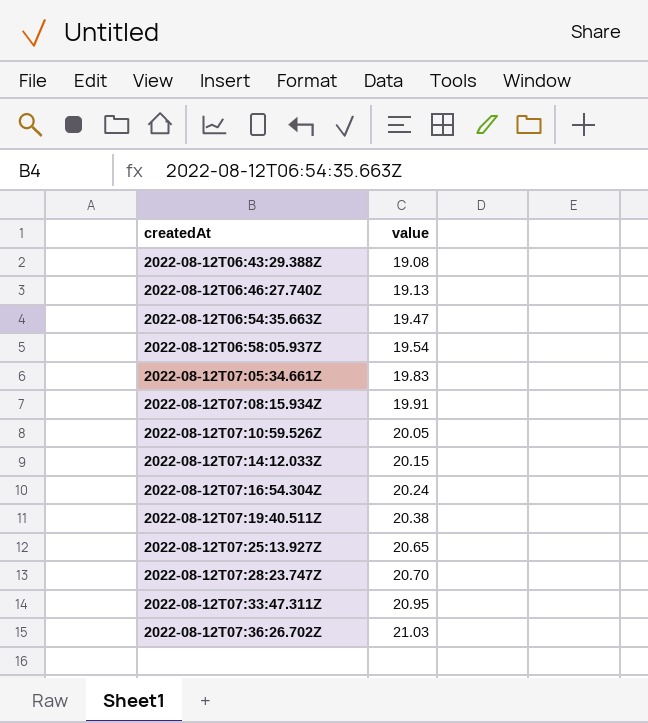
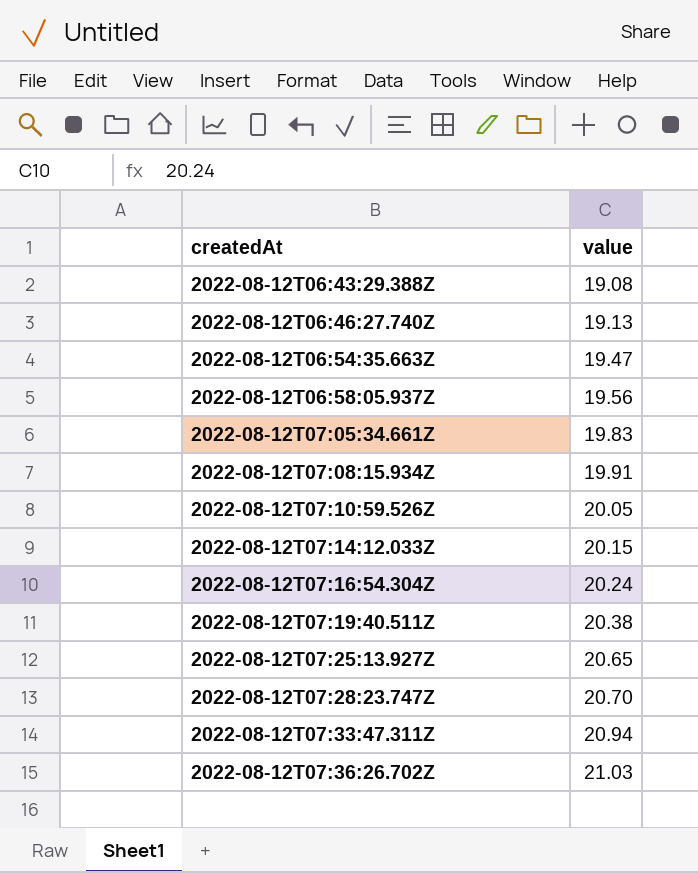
2022-08-12T06:58:05.937Z | value: 19.54 -> 19.56
2022-08-12T07:33:47.311Z | value: 20.95 -> 20.94

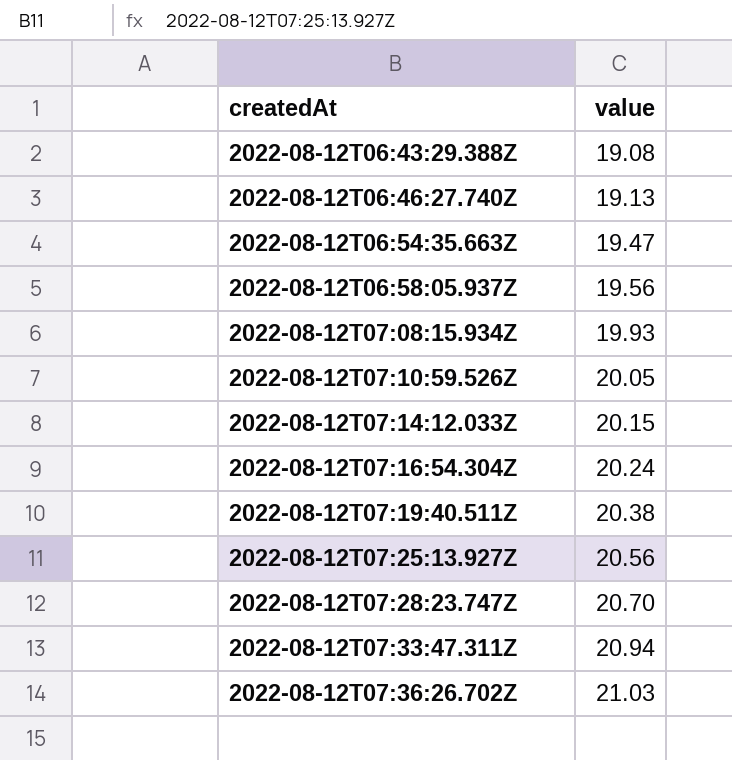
row 2022-08-12T07:05:34.661Z: 19.83 -> none
2022-08-12T07:08:15.934Z | value: 19.91 -> 19.93
2022-08-12T07:25:13.927Z | value: 20.65 -> 20.56

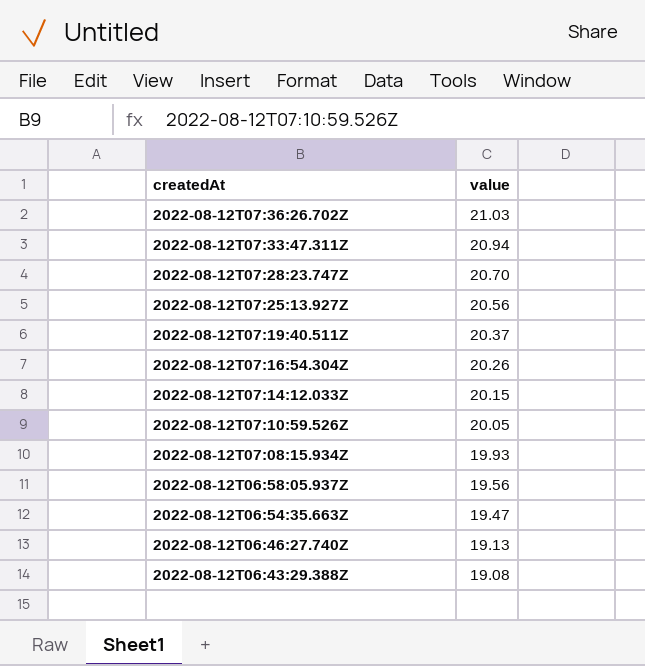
row order: createdAt ascending -> createdAt descending
2022-08-12T07:19:40.511Z | value: 20.38 -> 20.37
2022-08-12T07:16:54.304Z | value: 20.24 -> 20.26

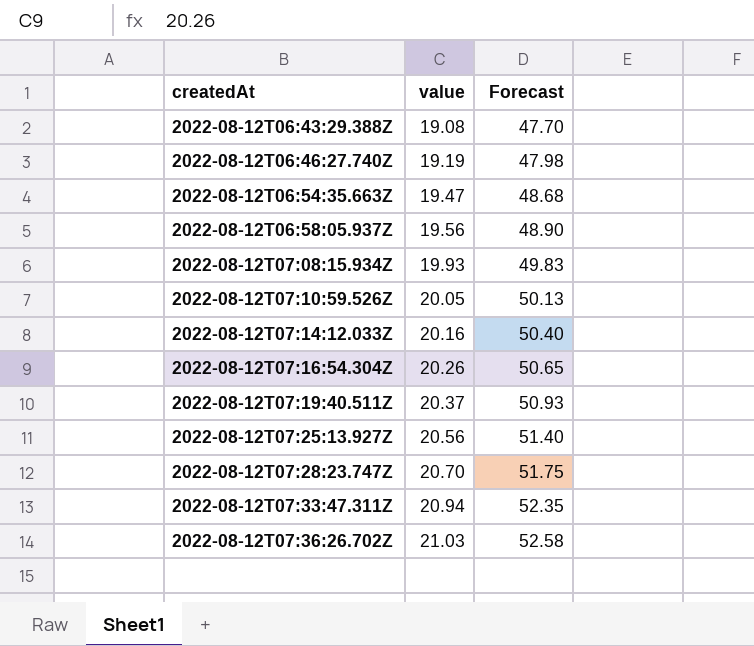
row order: createdAt descending -> createdAt ascending
column Forecast | formula: none -> [value] * 2.5
2022-08-12T06:46:27.740Z | value: 19.13 -> 19.19
2022-08-12T07:14:12.033Z | value: 20.15 -> 20.16

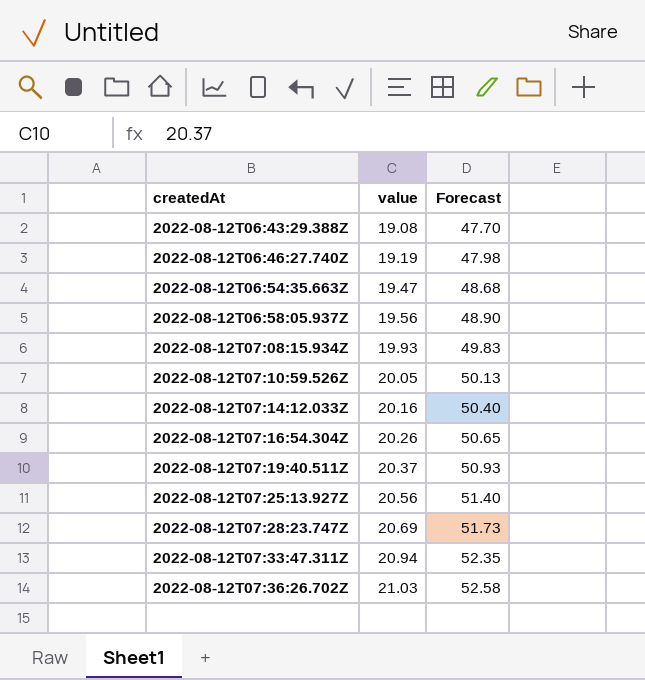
2022-08-12T07:28:23.747Z | value: 20.70 -> 20.69
2022-08-12T07:28:23.747Z | Forecast: 51.75 -> 51.73

